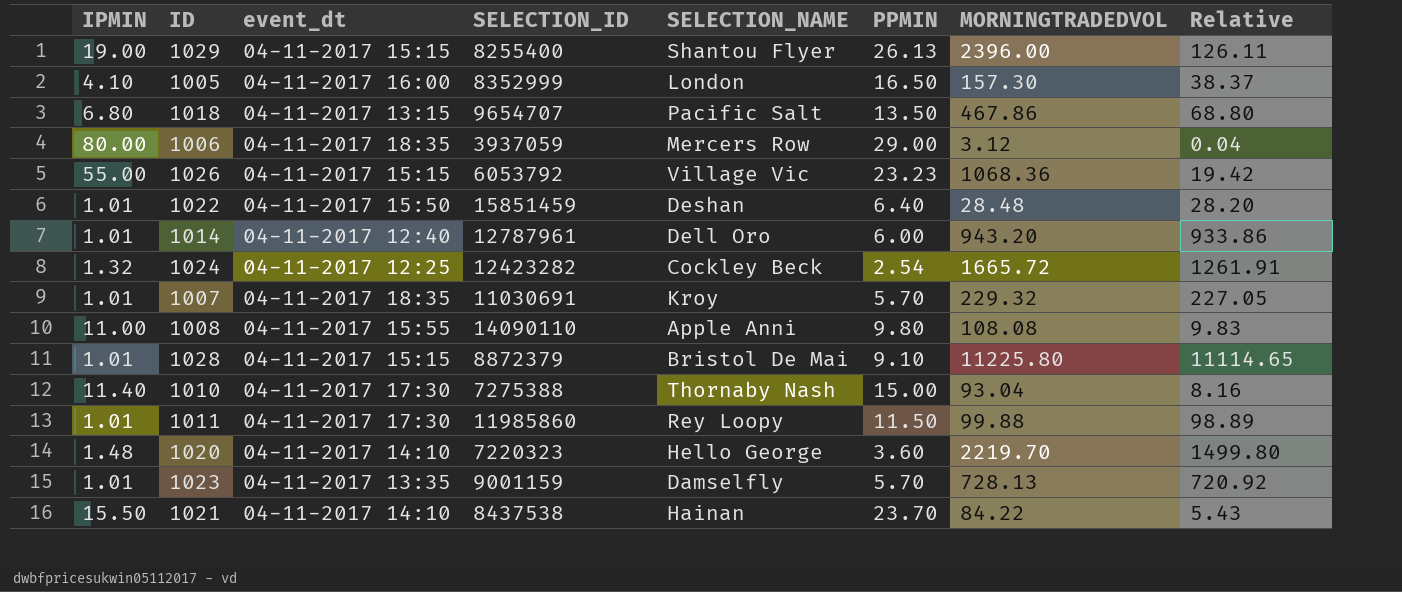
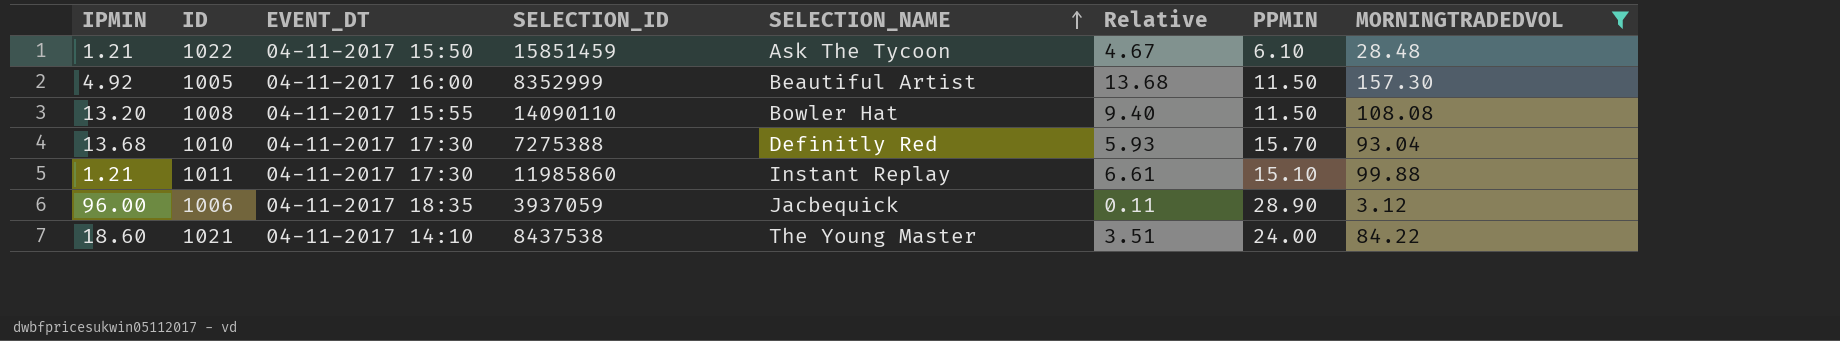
filter: none -> MORNINGTRADEDVOL <= 157.30
row order: none -> SELECTION_NAME ascending
column name: event_dt -> EVENT_DT
column Relative | formula: [MORNINGTRADEDVOL] / [IPMIN] -> [MORNINGTRADEDVOL] / [PPMIN]
column Relative | position: 8 -> 6
1022 | IPMIN: 1.01 -> 1.21
1022 | SELECTION_NAME: Deshan -> Ask The Tycoon
1022 | PPMIN: 6.40 -> 6.10
1005 | IPMIN: 4.10 -> 4.92
1005 | SELECTION_NAME: London -> Beautiful Artist
1005 | PPMIN: 16.50 -> 11.50
1008 | IPMIN: 11.00 -> 13.20
1008 | SELECTION_NAME: Apple Anni -> Bowler Hat
1008 | PPMIN: 9.80 -> 11.50
1010 | IPMIN: 11.40 -> 13.68
1010 | SELECTION_NAME: Thornaby Nash -> Definitly Red
1010 | PPMIN: 15.00 -> 15.70
1011 | IPMIN: 1.01 -> 1.21
1011 | SELECTION_NAME: Rey Loopy -> Instant Replay
1011 | PPMIN: 11.50 -> 15.10
1006 | IPMIN: 80.00 -> 96.00
1006 | SELECTION_NAME: Mercers Row -> Jacbequick
1006 | PPMIN: 29.00 -> 28.90
1021 | IPMIN: 15.50 -> 18.60
1021 | SELECTION_NAME: Hainan -> The Young Master
1021 | PPMIN: 23.70 -> 24.00

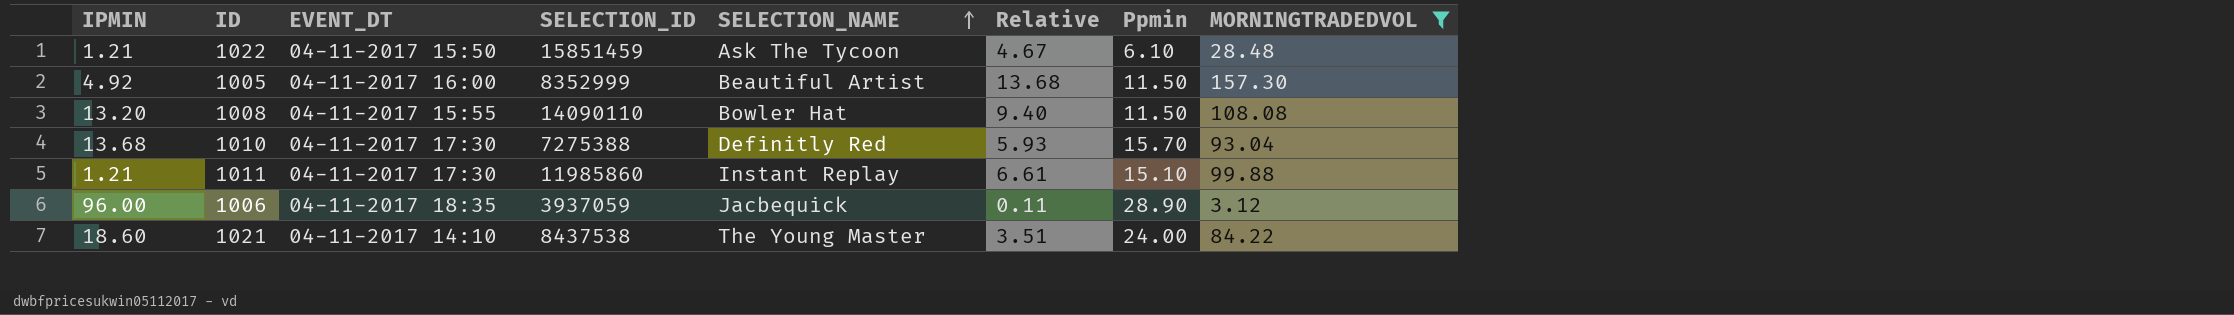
column name: PPMIN -> Ppmin

